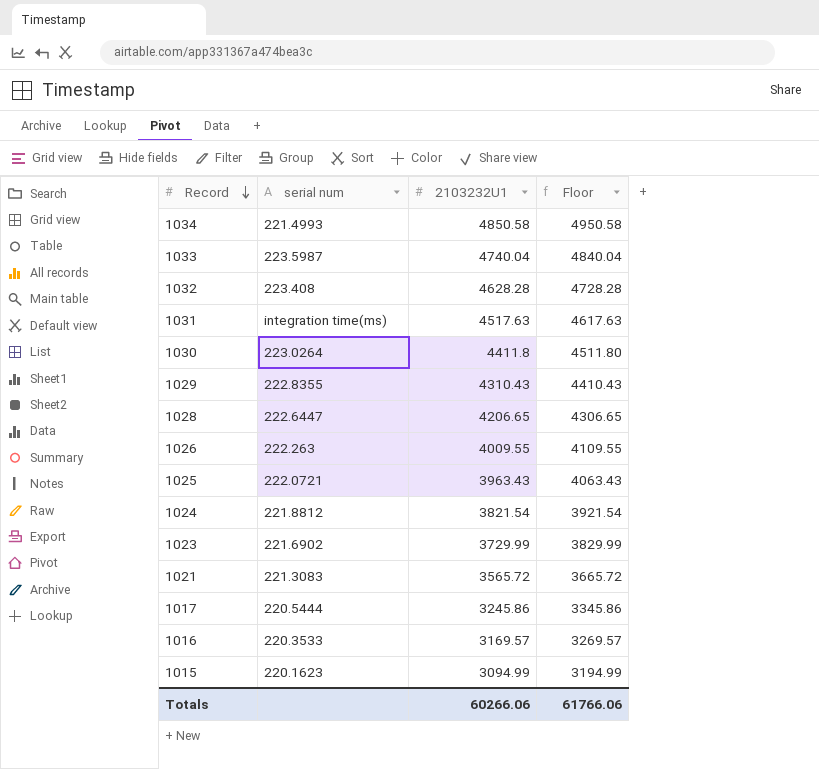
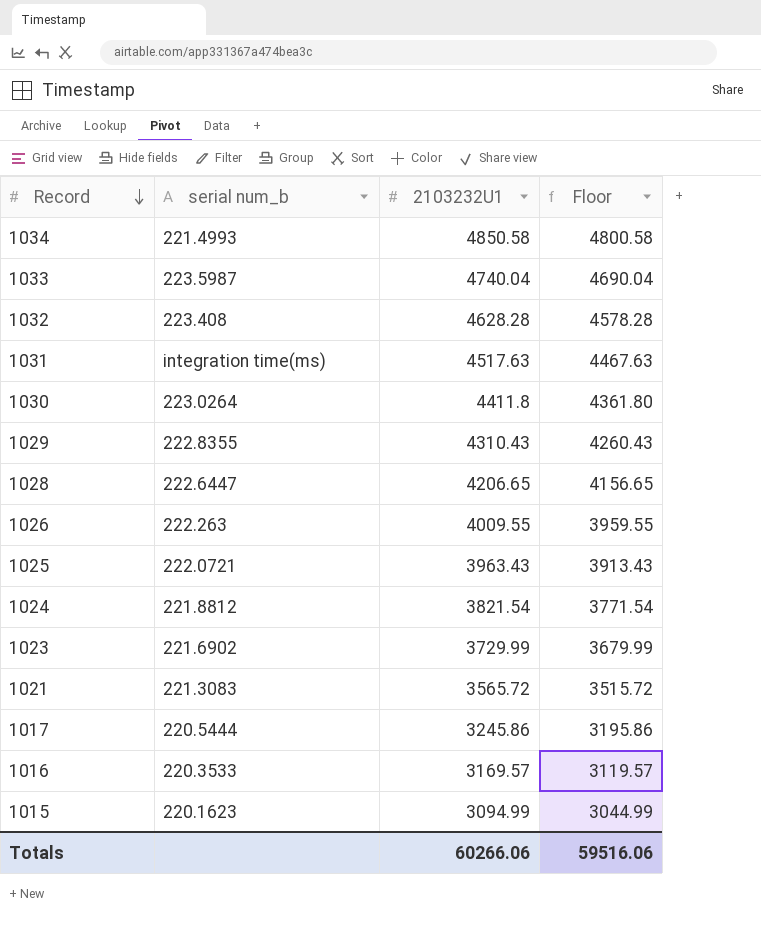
column name: serial num -> serial num_b
column Floor | formula: [2103232U1] + 100 -> [2103232U1] - 50
Totals | Floor: 61766.06 -> 59516.06

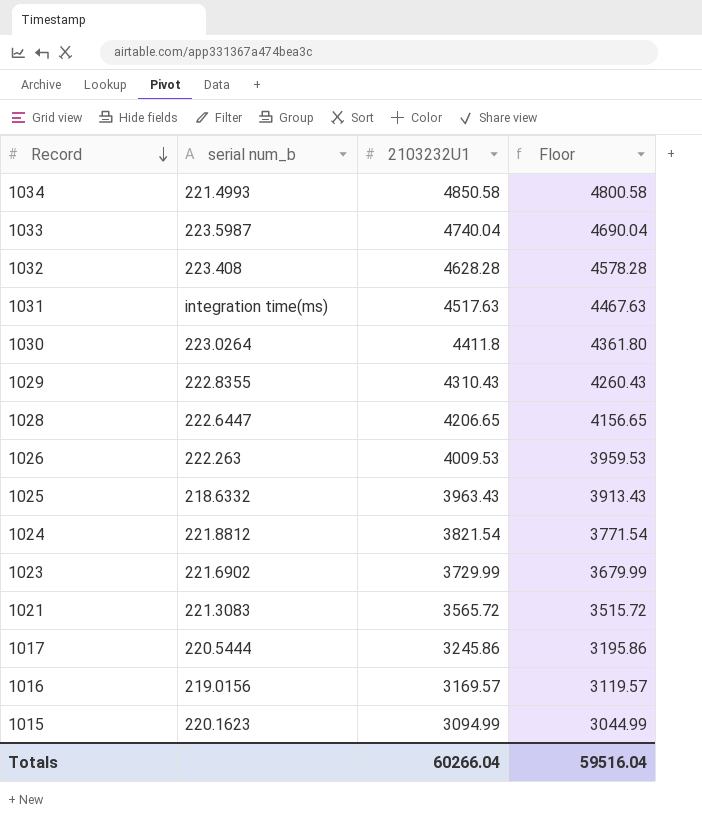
1026 | 2103232U1: 4009.55 -> 4009.53
1026 | Floor: 3959.55 -> 3959.53
1025 | serial num_b: 222.0721 -> 218.6332
1016 | serial num_b: 220.3533 -> 219.0156
Totals | 2103232U1: 60266.06 -> 60266.04
Totals | Floor: 59516.06 -> 59516.04

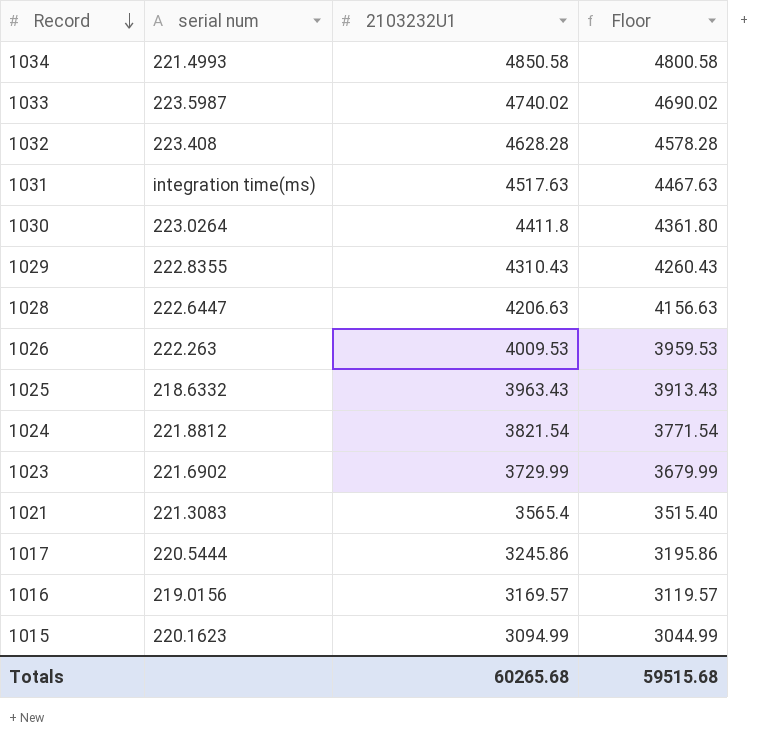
column name: serial num_b -> serial num
1033 | 2103232U1: 4740.04 -> 4740.02
1033 | Floor: 4690.04 -> 4690.02
1028 | 2103232U1: 4206.65 -> 4206.63
1028 | Floor: 4156.65 -> 4156.63
1021 | 2103232U1: 3565.72 -> 3565.4
1021 | Floor: 3515.72 -> 3515.40
Totals | 2103232U1: 60266.04 -> 60265.68
Totals | Floor: 59516.04 -> 59515.68

